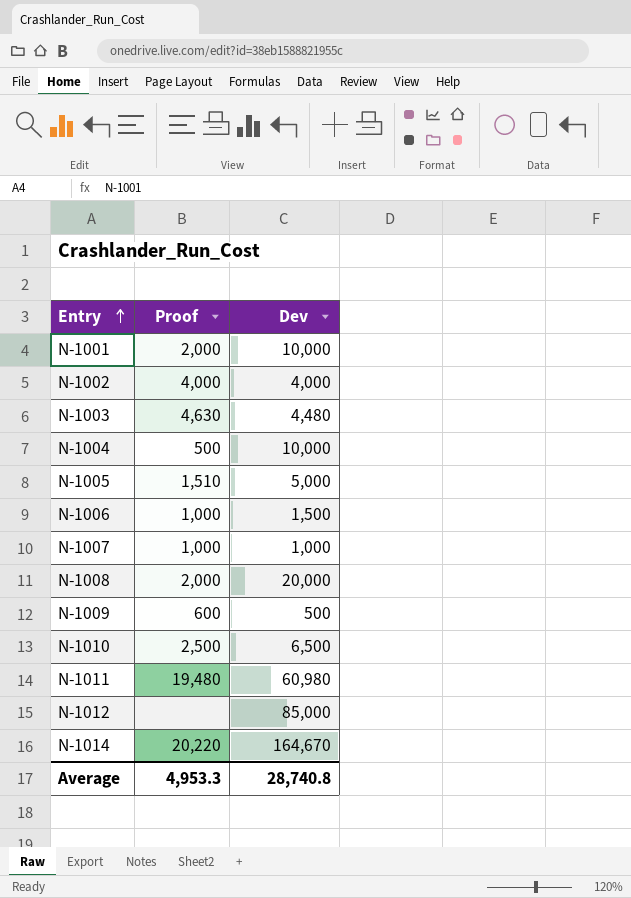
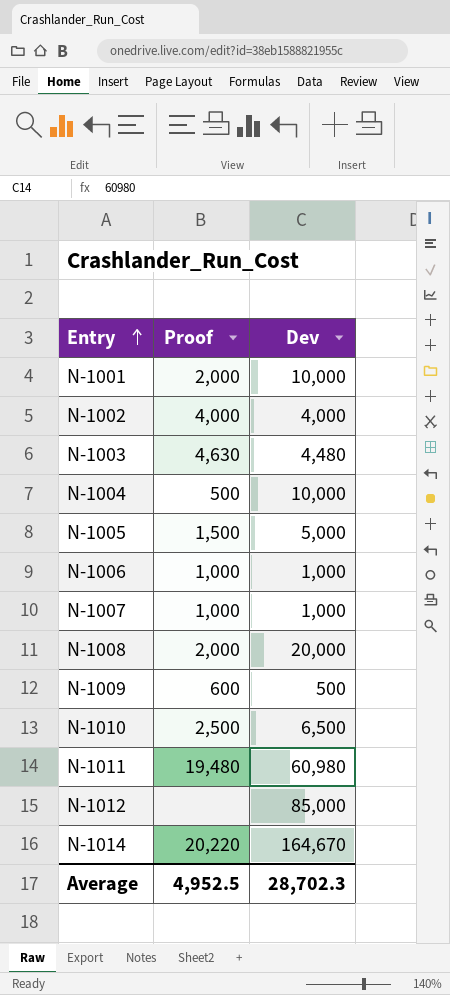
N-1005 | Proof: 1,510 -> 1,500
N-1006 | Dev: 1,500 -> 1,000
Average | Proof: 4,953.3 -> 4,952.5
Average | Dev: 28,740.8 -> 28,702.3

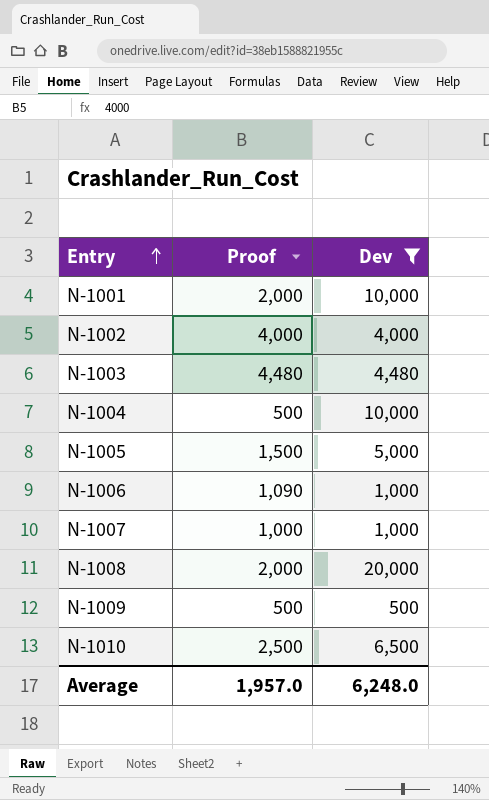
filter: none -> Dev <= 20,000
N-1003 | Proof: 4,630 -> 4,480
N-1006 | Proof: 1,000 -> 1,090
N-1009 | Proof: 600 -> 500
Average | Proof: 4,952.5 -> 1,957.0
Average | Dev: 28,702.3 -> 6,248.0

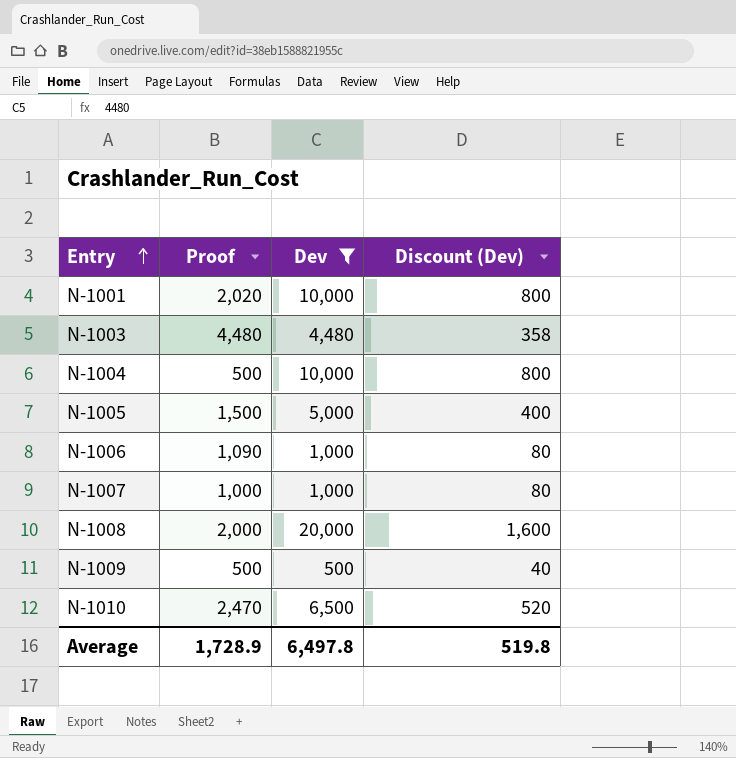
column Discount (Dev) | formula: none -> [Dev] * 0.08
row N-1002: 4,000 | 4,000 -> none
N-1001 | Proof: 2,000 -> 2,020
N-1010 | Proof: 2,500 -> 2,470
Average | Proof: 1,957.0 -> 1,728.9
Average | Dev: 6,248.0 -> 6,497.8

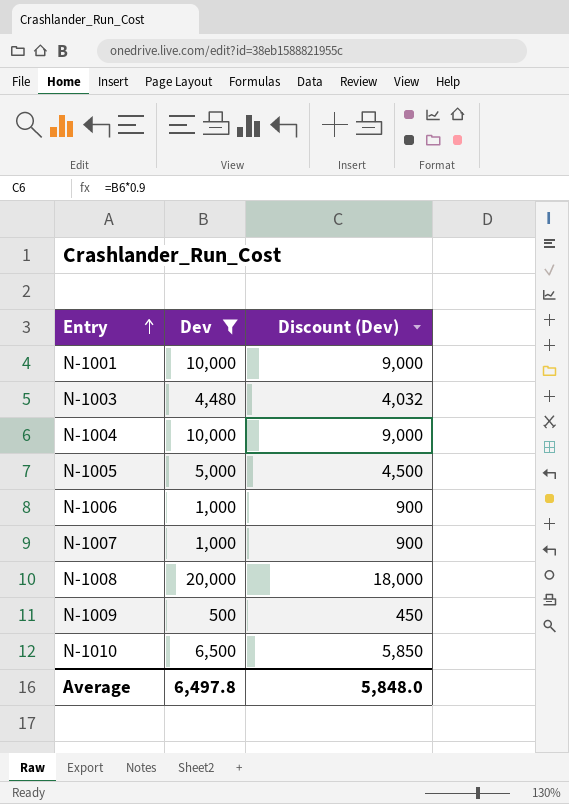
column Proof | position: 2 -> none
column Discount (Dev) | formula: [Dev] * 0.08 -> [Dev] * 0.9
Average | Discount (Dev): 519.8 -> 5,848.0

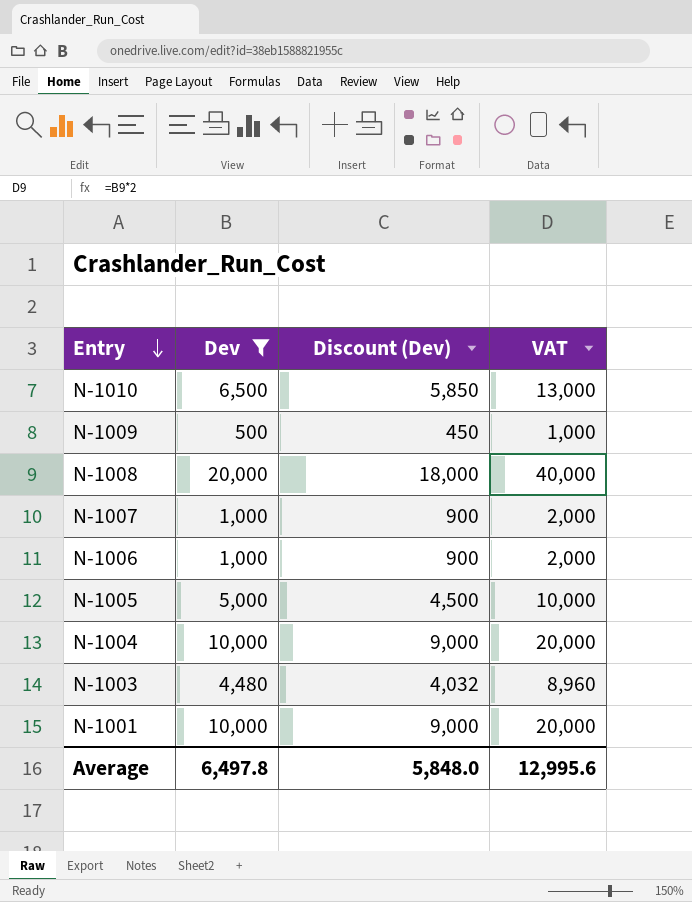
row order: Entry ascending -> Entry descending
column VAT | formula: none -> [Dev] * 2

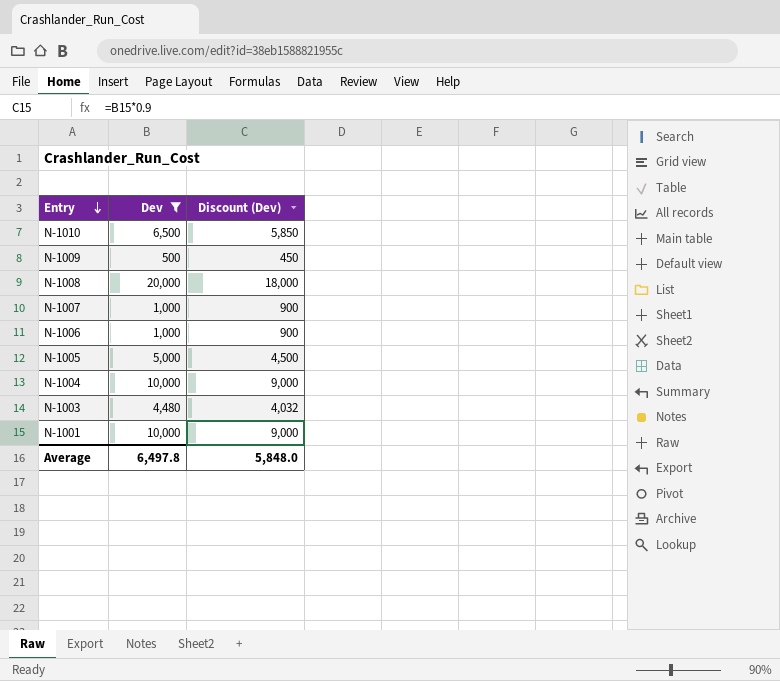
column VAT | formula: [Dev] * 2 -> none

